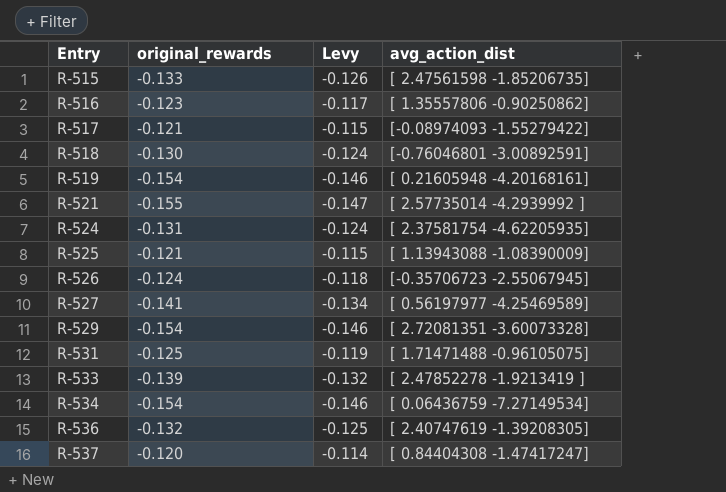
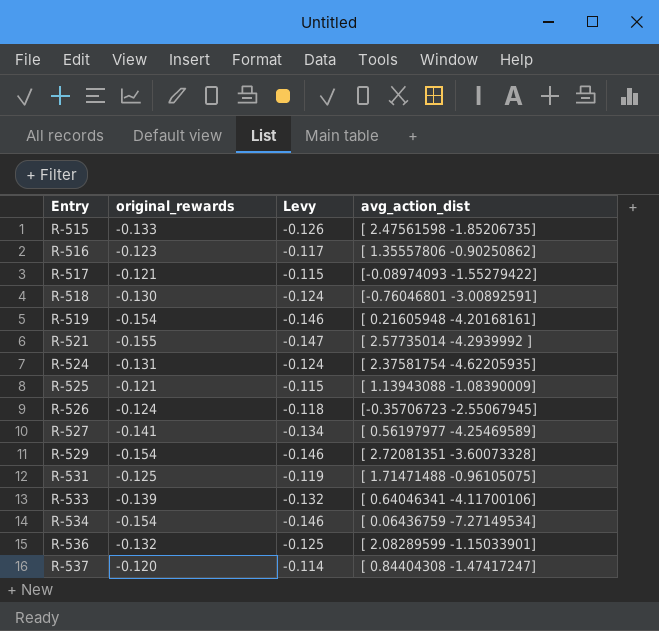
R-533 | avg_action_dist: [ 2.47852278 -1.9213419 ] -> [ 0.64046341 -4.11700106]
R-536 | avg_action_dist: [ 2.40747619 -1.39208305] -> [ 2.08289599 -1.15033901]

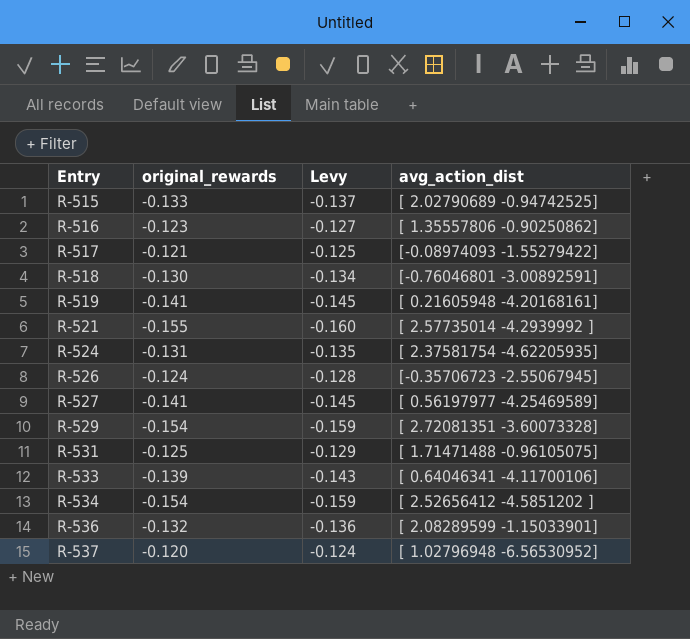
column Levy | formula: [original_rewards] * 0.95 -> [original_rewards] * 1.03
row R-525: -0.121 | -0.115 | [ 1.13943088 -1.08390009] -> none
R-515 | avg_action_dist: [ 2.47561598 -1.85206735] -> [ 2.02790689 -0.94742525]
R-519 | original_rewards: -0.154 -> -0.141
R-534 | avg_action_dist: [ 0.06436759 -7.27149534] -> [ 2.52656412 -4.5851202 ]
R-537 | avg_action_dist: [ 0.84404308 -1.47417247] -> [ 1.02796948 -6.56530952]

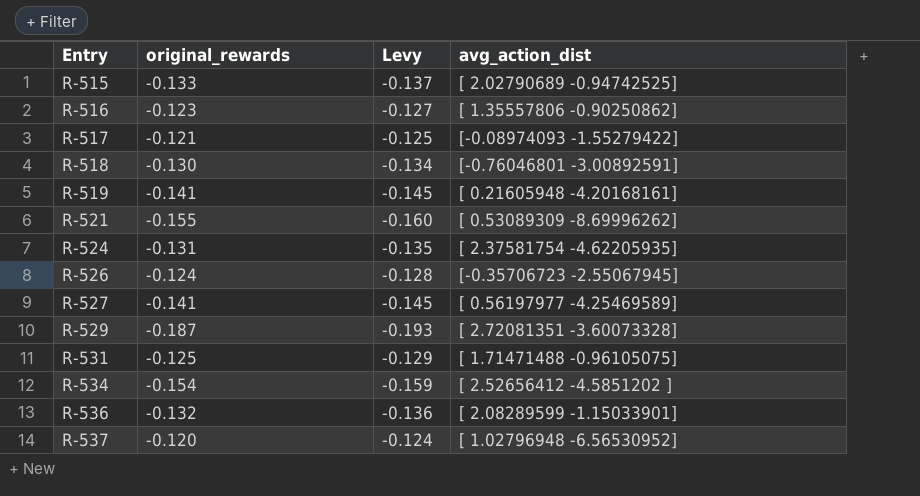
row R-533: -0.139 | -0.143 | [ 0.64046341 -4.11700106] -> none
R-521 | avg_action_dist: [ 2.57735014 -4.2939992 ] -> [ 0.53089309 -8.69996262]
R-529 | original_rewards: -0.154 -> -0.187
R-529 | Levy: -0.159 -> -0.193

